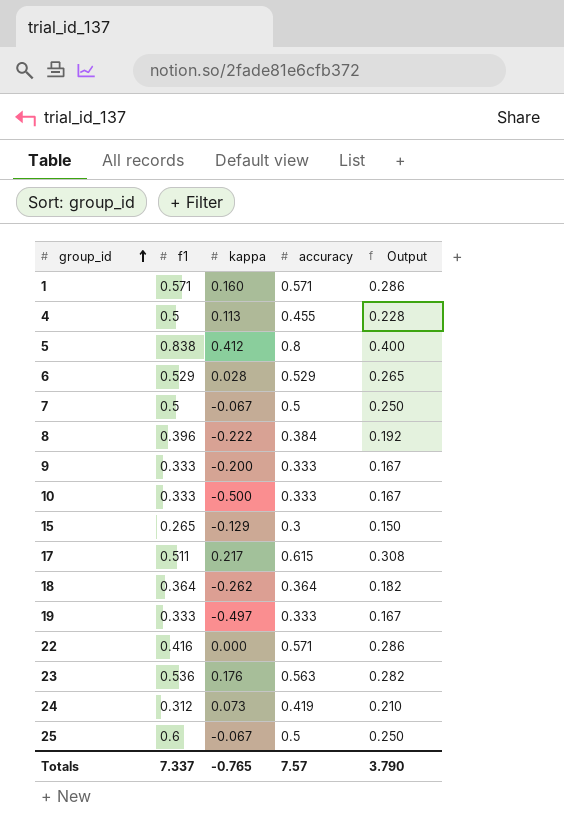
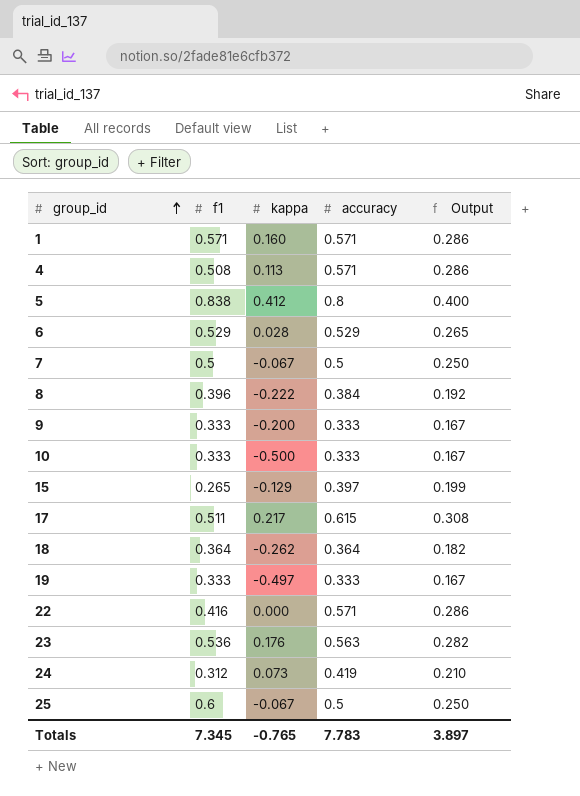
4 | f1: 0.5 -> 0.508
4 | accuracy: 0.455 -> 0.571
4 | Output: 0.228 -> 0.286
15 | accuracy: 0.3 -> 0.397
15 | Output: 0.150 -> 0.199
Totals | f1: 7.337 -> 7.345
Totals | accuracy: 7.57 -> 7.783
Totals | Output: 3.790 -> 3.897

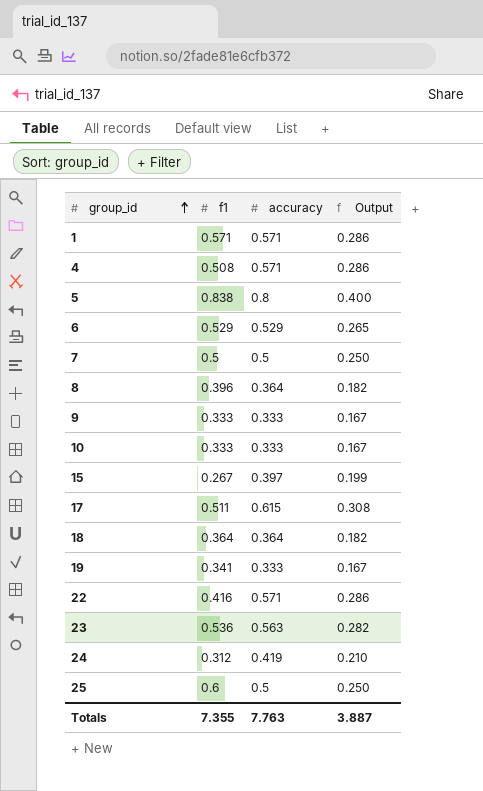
column kappa | position: 3 -> none
8 | accuracy: 0.384 -> 0.364
8 | Output: 0.192 -> 0.182
15 | f1: 0.265 -> 0.267
19 | f1: 0.333 -> 0.341
Totals | f1: 7.345 -> 7.355
Totals | accuracy: 7.783 -> 7.763
Totals | Output: 3.897 -> 3.887

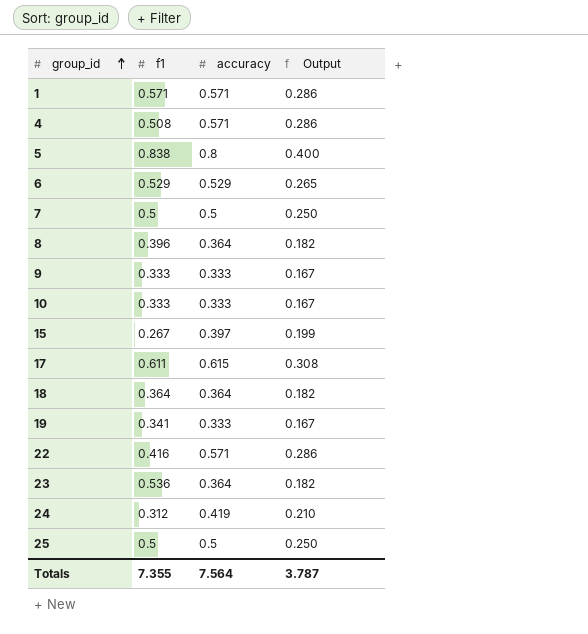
17 | f1: 0.511 -> 0.611
23 | accuracy: 0.563 -> 0.364
23 | Output: 0.282 -> 0.182
25 | f1: 0.6 -> 0.5
Totals | accuracy: 7.763 -> 7.564
Totals | Output: 3.887 -> 3.787

